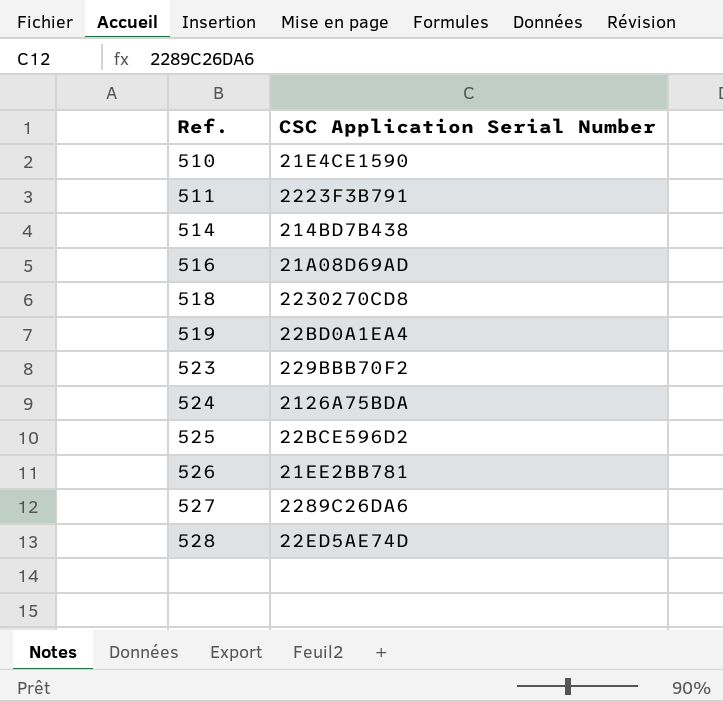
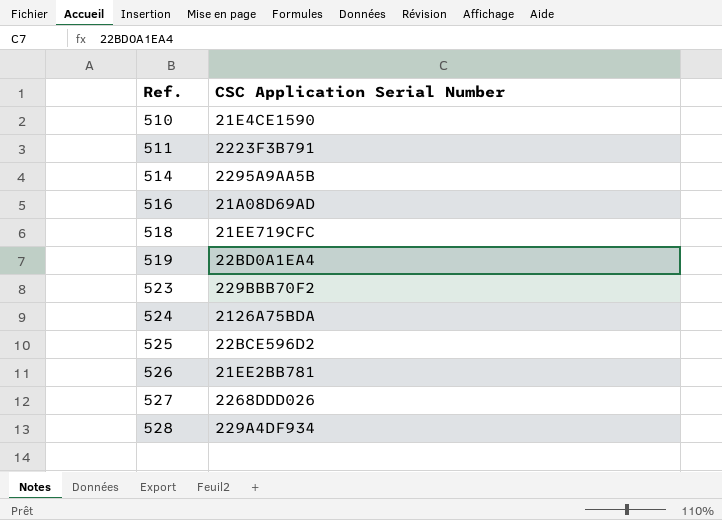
514 | CSC Application Serial Number: 214BD7B438 -> 2295A9AA5B
518 | CSC Application Serial Number: 2230270CD8 -> 21EE719CFC
527 | CSC Application Serial Number: 2289C26DA6 -> 2268DDD026
528 | CSC Application Serial Number: 22ED5AE74D -> 229A4DF934

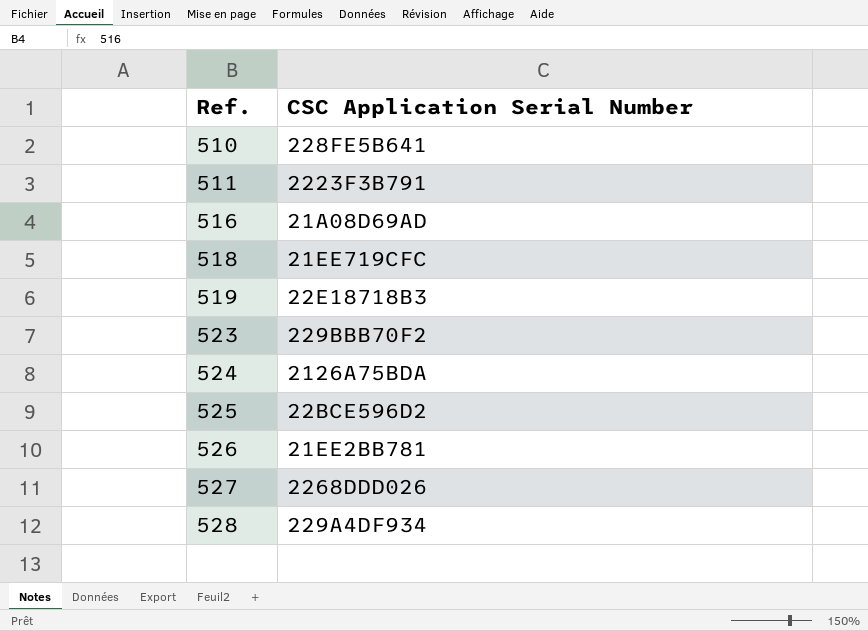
row 514: 2295A9AA5B -> none
510 | CSC Application Serial Number: 21E4CE1590 -> 228FE5B641
519 | CSC Application Serial Number: 22BD0A1EA4 -> 22E18718B3

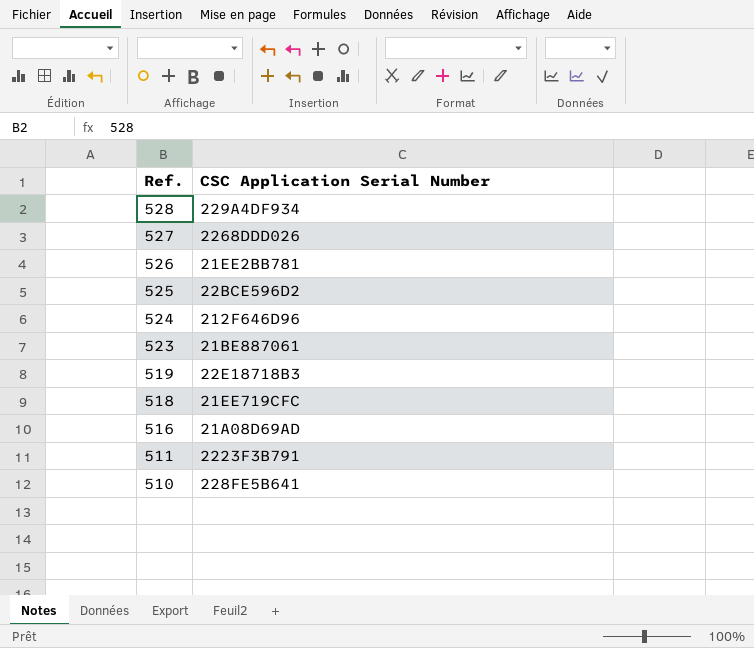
row order: Ref. ascending -> Ref. descending
524 | CSC Application Serial Number: 2126A75BDA -> 212F646D96
523 | CSC Application Serial Number: 229BBB70F2 -> 21BE887061

